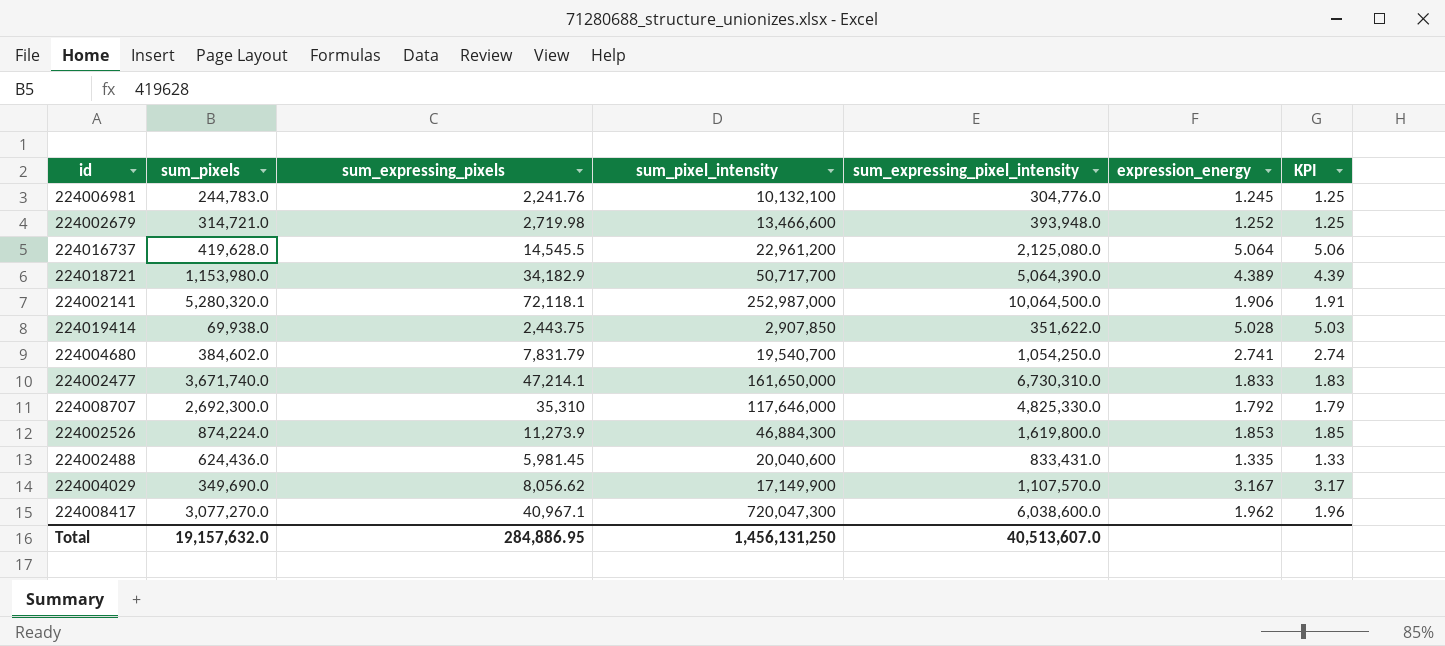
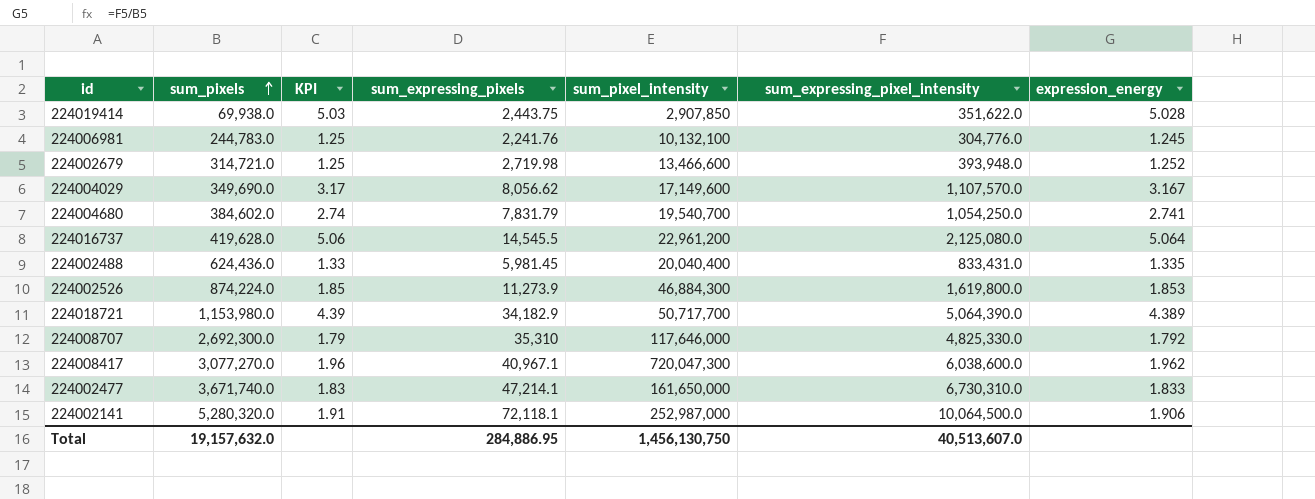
row order: none -> sum_pixels ascending
column KPI | position: 7 -> 3
224004029 | sum_pixel_intensity: 17,149,900 -> 17,149,600
224002488 | sum_pixel_intensity: 20,040,600 -> 20,040,400
Total | sum_pixel_intensity: 1,456,131,250 -> 1,456,130,750

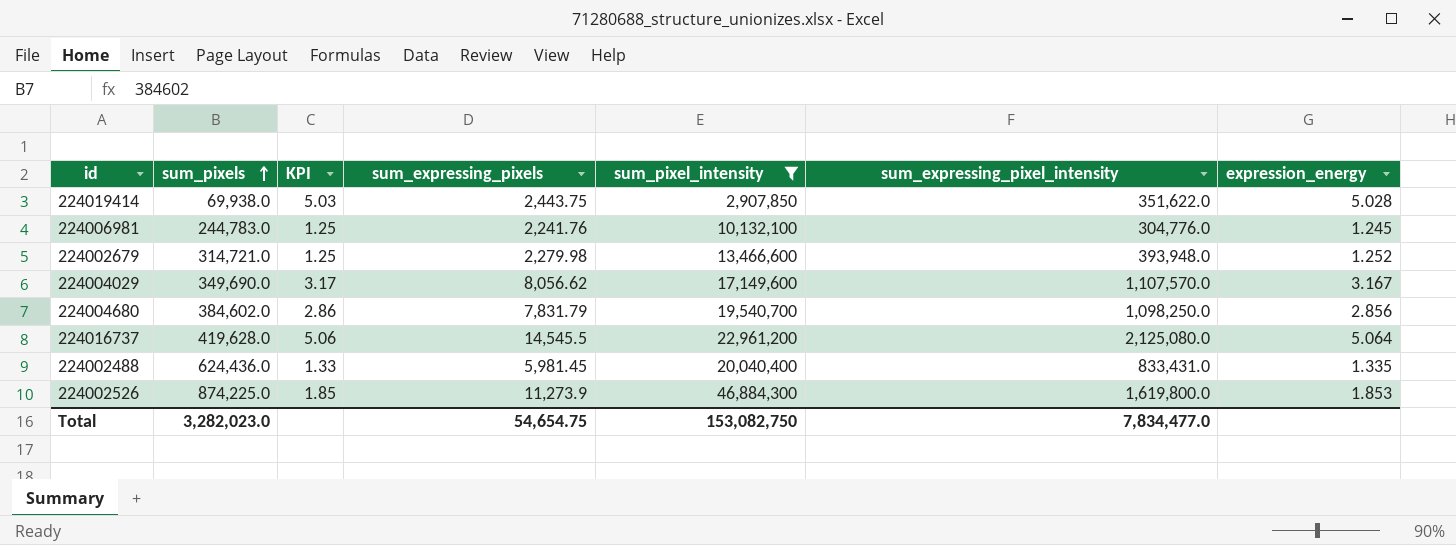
filter: none -> sum_pixel_intensity <= 46,884,300
224002679 | sum_expressing_pixels: 2,719.98 -> 2,279.98
224004680 | KPI: 2.74 -> 2.86
224004680 | sum_expressing_pixel_intensity: 1,054,250.0 -> 1,098,250.0
224004680 | expression_energy: 2.741 -> 2.856
224002526 | sum_pixels: 874,224.0 -> 874,225.0
Total | sum_pixels: 19,157,632.0 -> 3,282,023.0
Total | sum_expressing_pixels: 284,886.95 -> 54,654.75
Total | sum_pixel_intensity: 1,456,130,750 -> 153,082,750
Total | sum_expressing_pixel_intensity: 40,513,607.0 -> 7,834,477.0

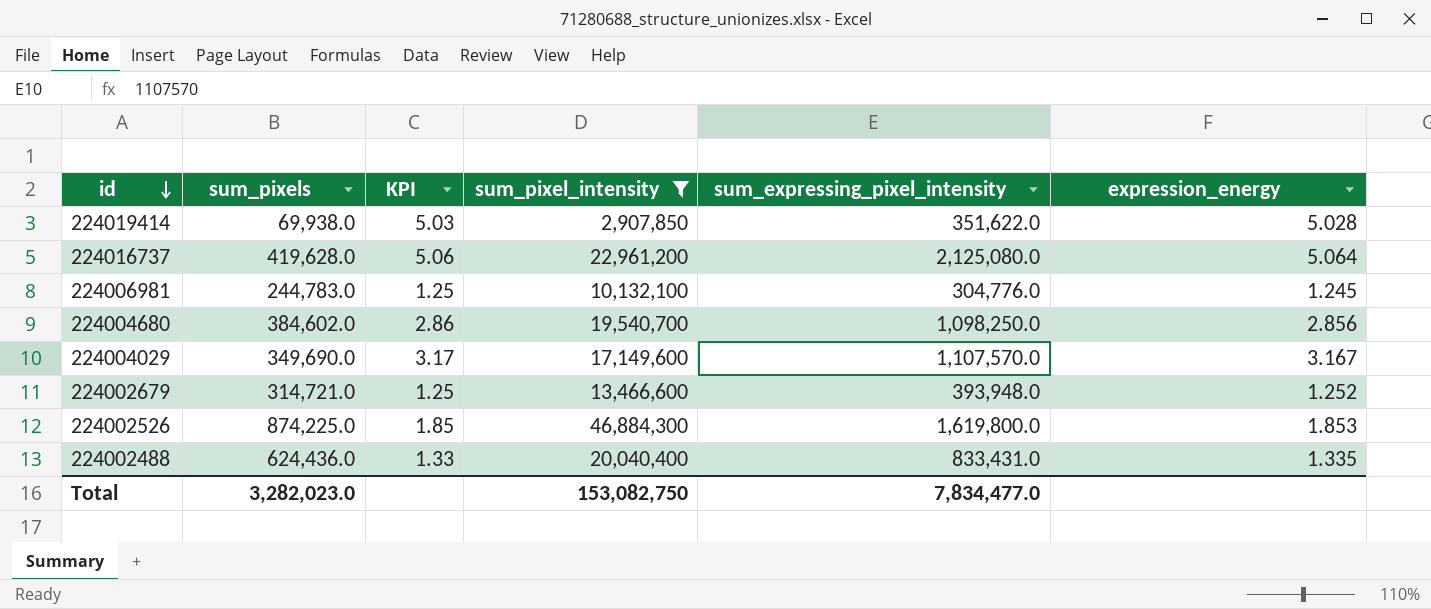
row order: sum_pixels ascending -> id descending
column sum_expressing_pixels | position: 4 -> none

